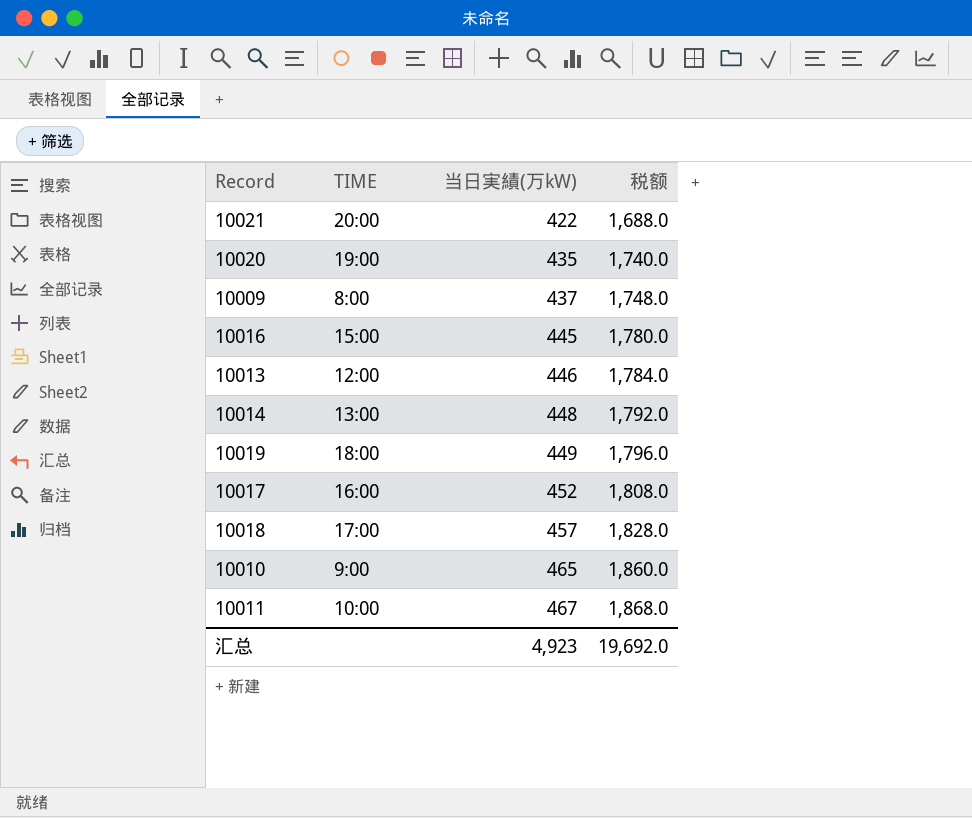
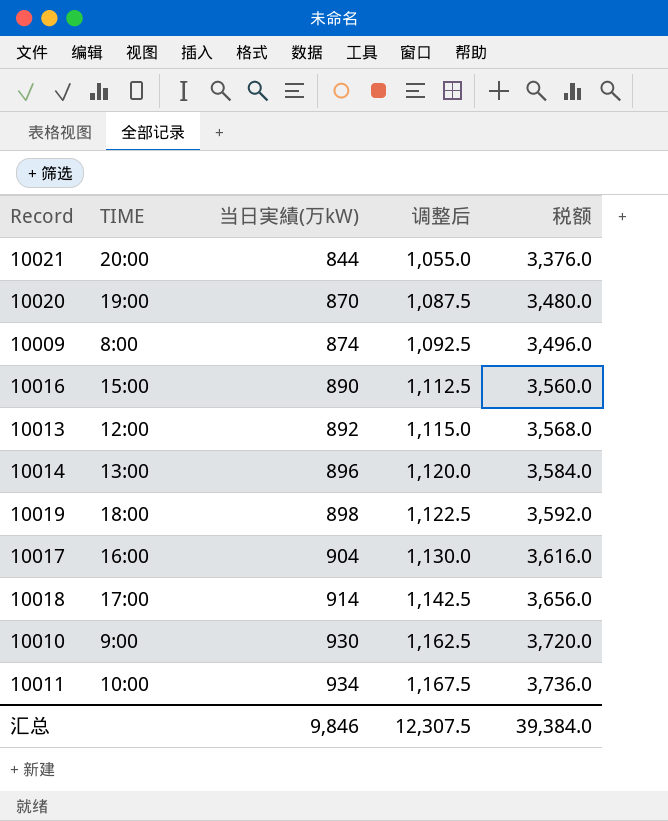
column 调整后 | formula: none -> [当日実績(万kW)] * 1.25
10021 | 当日実績(万kW): 422 -> 844
10021 | 税额: 1,688.0 -> 3,376.0
10020 | 当日実績(万kW): 435 -> 870
10020 | 税额: 1,740.0 -> 3,480.0
10009 | 当日実績(万kW): 437 -> 874
10009 | 税额: 1,748.0 -> 3,496.0
10016 | 当日実績(万kW): 445 -> 890
10016 | 税额: 1,780.0 -> 3,560.0
10013 | 当日実績(万kW): 446 -> 892
10013 | 税额: 1,784.0 -> 3,568.0
10014 | 当日実績(万kW): 448 -> 896
10014 | 税额: 1,792.0 -> 3,584.0
10019 | 当日実績(万kW): 449 -> 898
10019 | 税额: 1,796.0 -> 3,592.0
10017 | 当日実績(万kW): 452 -> 904
10017 | 税额: 1,808.0 -> 3,616.0
10018 | 当日実績(万kW): 457 -> 914
10018 | 税额: 1,828.0 -> 3,656.0
10010 | 当日実績(万kW): 465 -> 930
10010 | 税额: 1,860.0 -> 3,720.0
10011 | 当日実績(万kW): 467 -> 934
10011 | 税额: 1,868.0 -> 3,736.0
汇总 | 当日実績(万kW): 4,923 -> 9,846
汇总 | 税额: 19,692.0 -> 39,384.0

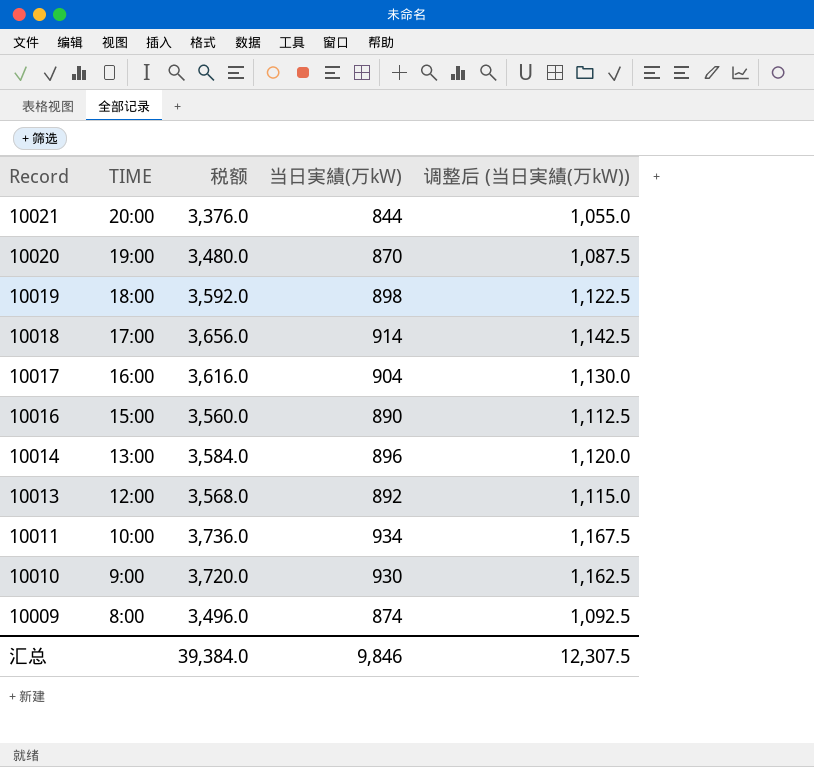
row order: 当日実績(万kW) ascending -> Record descending
column 税额 | position: 5 -> 3
column name: 调整后 -> 调整后 (当日実績(万kW))

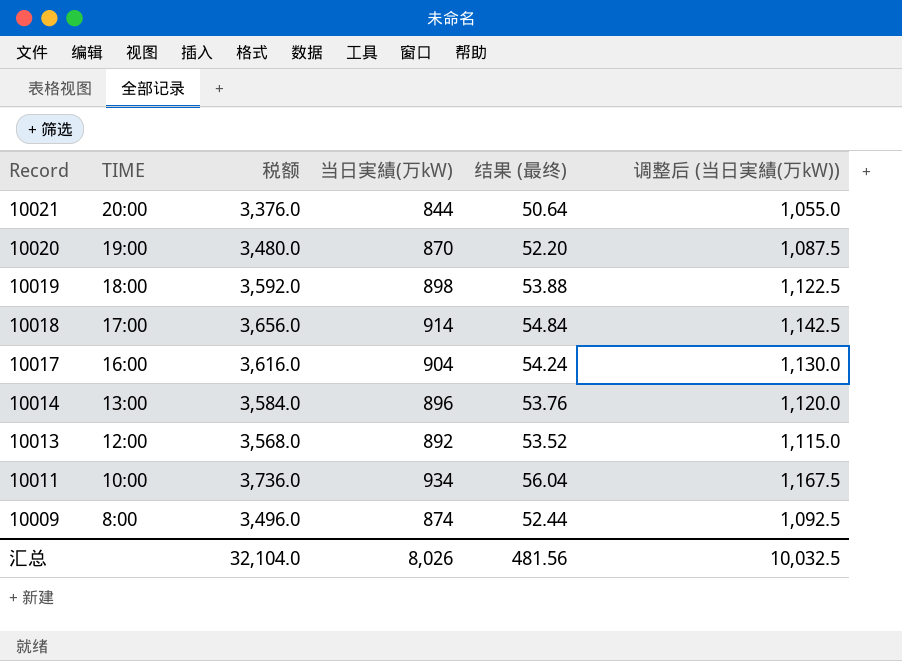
column 结果 (最终) | formula: none -> [当日実績(万kW)] * 0.06
row 10016: 15:00 | 3,560.0 | 890 | 1,112.5 -> none
row 10010: 9:00 | 3,720.0 | 930 | 1,162.5 -> none
汇总 | 税额: 39,384.0 -> 32,104.0
汇总 | 当日実績(万kW): 9,846 -> 8,026
汇总 | 调整后 (当日実績(万kW)): 12,307.5 -> 10,032.5

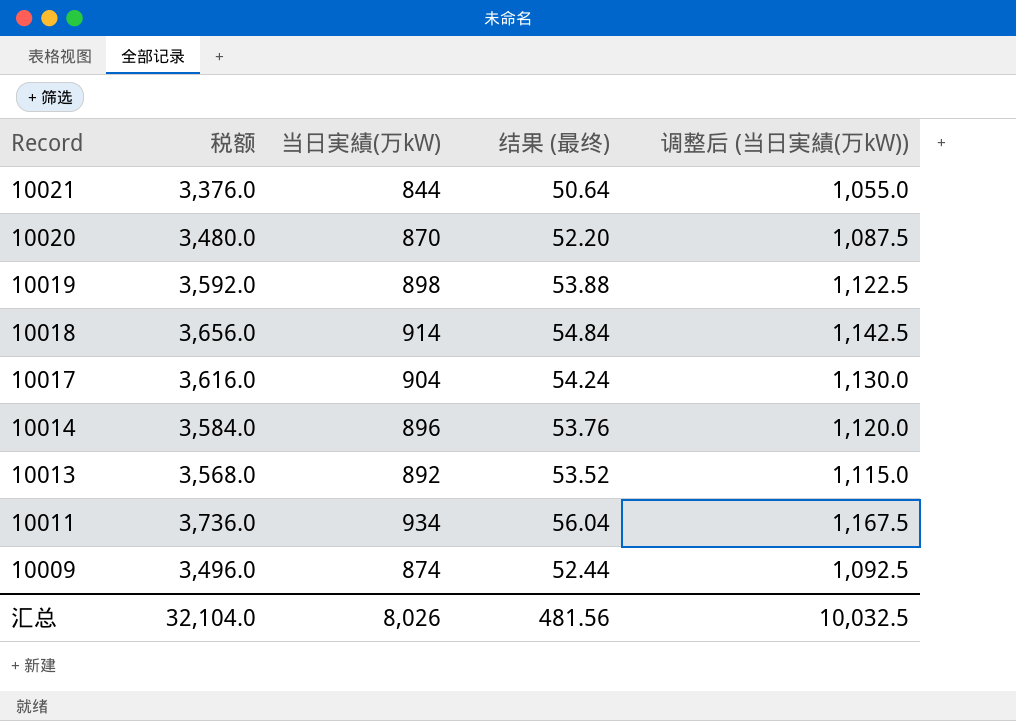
column TIME | position: 2 -> none

